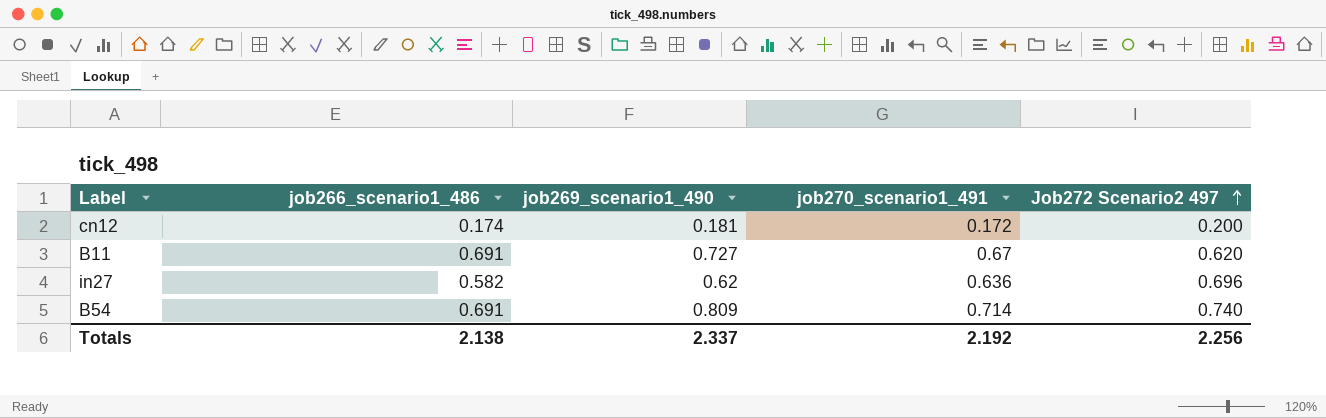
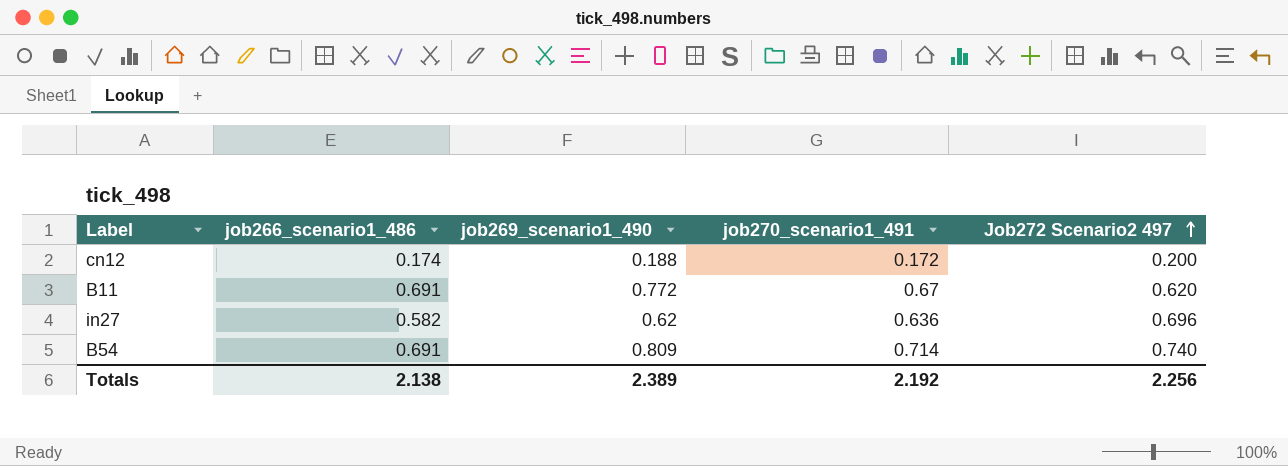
cn12 | job269_scenario1_490: 0.181 -> 0.188
B11 | job269_scenario1_490: 0.727 -> 0.772
Totals | job269_scenario1_490: 2.337 -> 2.389

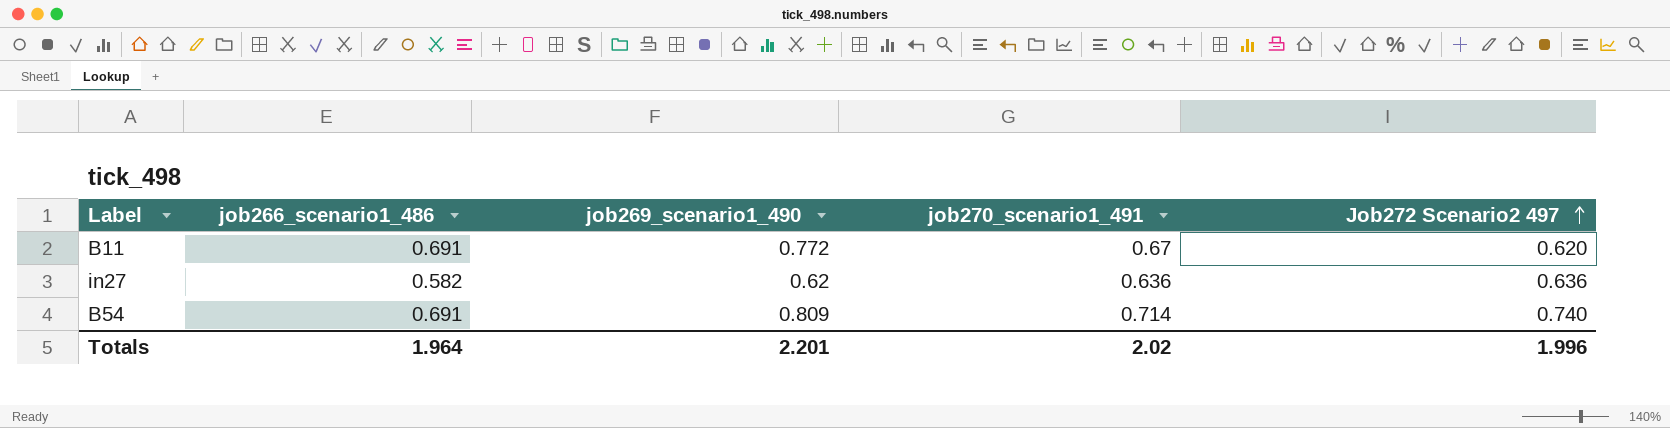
row cn12: 0.174 | 0.188 | 0.172 | 0.200 -> none
in27 | Job272 Scenario2 497: 0.696 -> 0.636
Totals | job266_scenario1_486: 2.138 -> 1.964
Totals | job269_scenario1_490: 2.389 -> 2.201
Totals | job270_scenario1_491: 2.192 -> 2.02
Totals | Job272 Scenario2 497: 2.256 -> 1.996

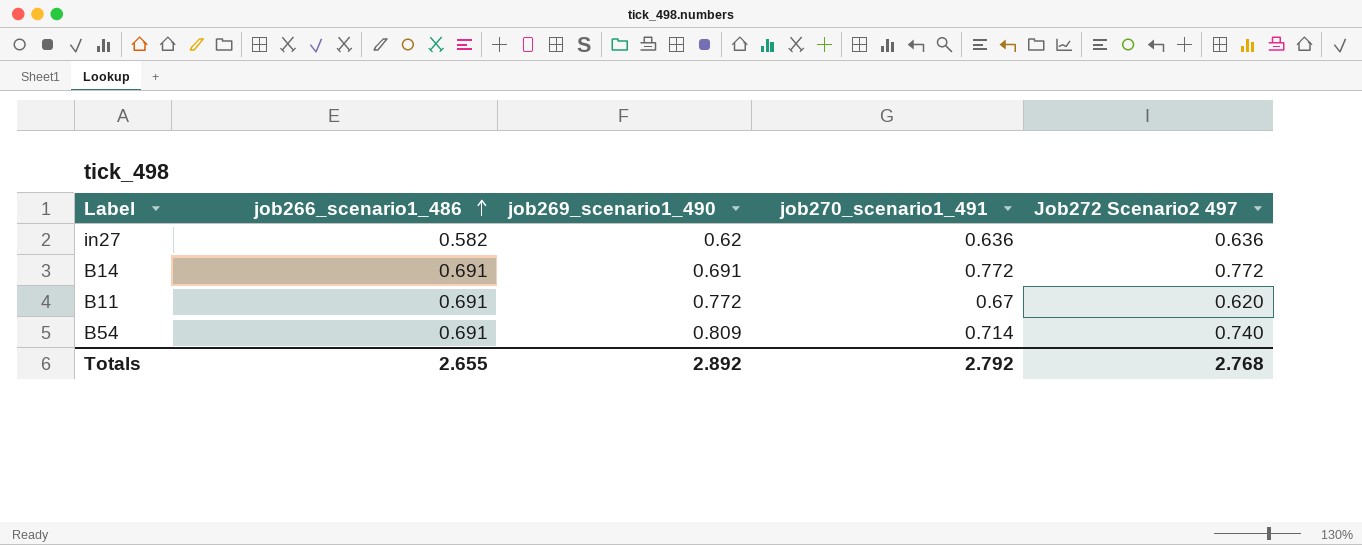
row order: Job272 Scenario2 497 ascending -> job266_scenario1_486 ascending
row B14: none -> 0.691 | 0.691 | 0.772 | 0.772
Totals | job266_scenario1_486: 1.964 -> 2.655
Totals | job269_scenario1_490: 2.201 -> 2.892
Totals | job270_scenario1_491: 2.02 -> 2.792
Totals | Job272 Scenario2 497: 1.996 -> 2.768

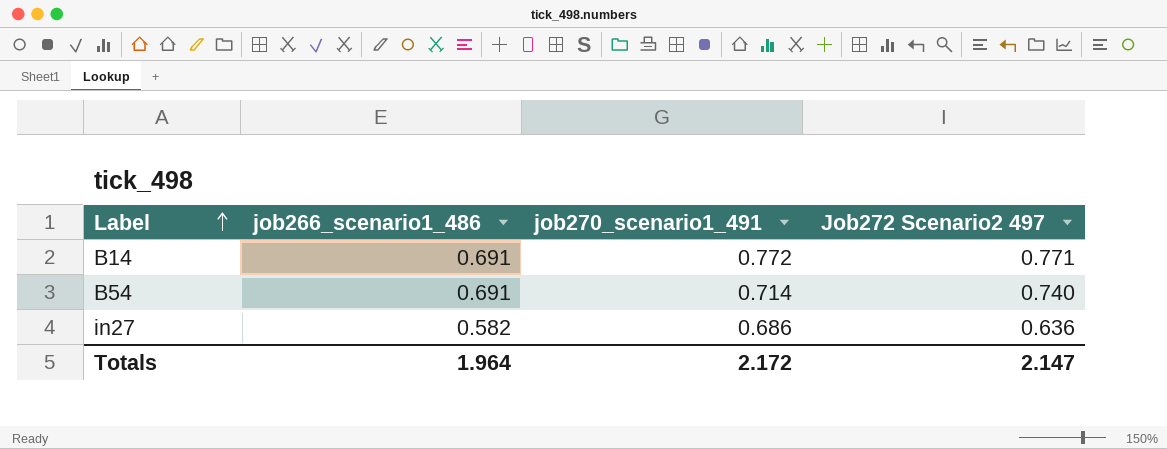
row order: job266_scenario1_486 ascending -> Label ascending
column job269_scenario1_490 | position: 3 -> none
row B11: 0.691 | 0.772 | 0.67 | 0.620 -> none
B14 | Job272 Scenario2 497: 0.772 -> 0.771
in27 | job270_scenario1_491: 0.636 -> 0.686
Totals | job266_scenario1_486: 2.655 -> 1.964
Totals | job270_scenario1_491: 2.792 -> 2.172
Totals | Job272 Scenario2 497: 2.768 -> 2.147

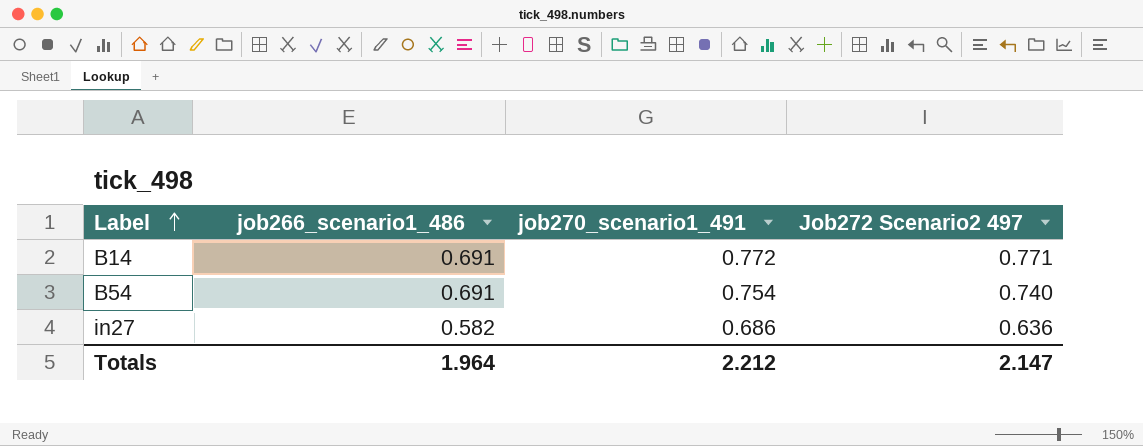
B54 | job270_scenario1_491: 0.714 -> 0.754
Totals | job270_scenario1_491: 2.172 -> 2.212

